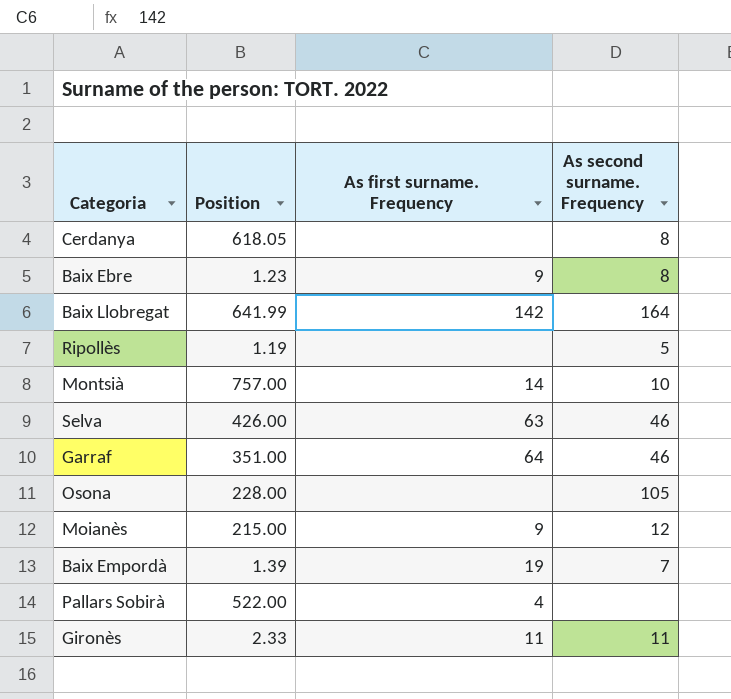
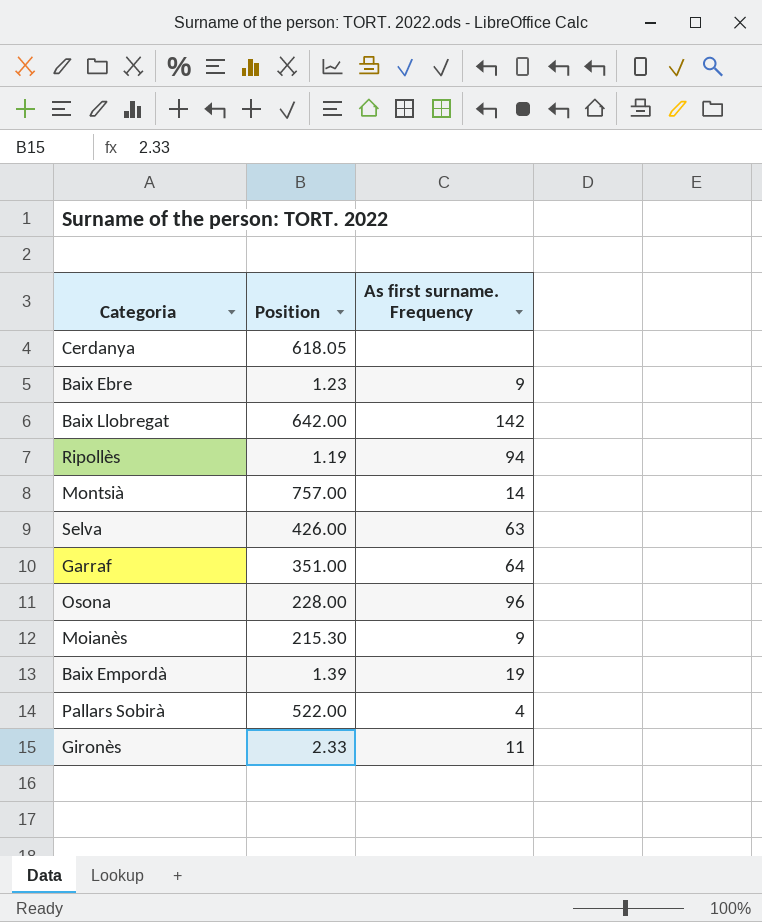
column As second surname. Frequency | position: 4 -> none
Baix Llobregat | Position: 641.99 -> 642.00
Ripollès | As first surname. Frequency: none -> 94
Osona | As first surname. Frequency: none -> 96
Moianès | Position: 215.00 -> 215.30

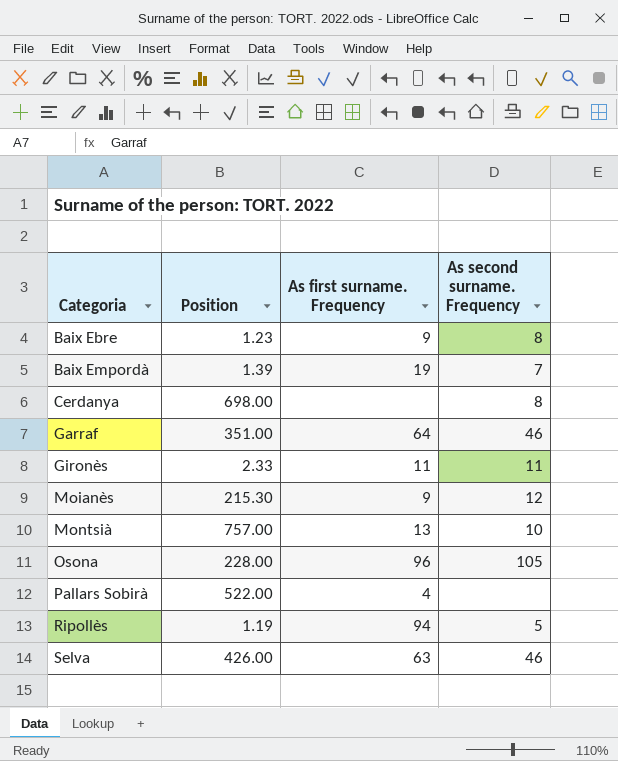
row order: none -> Categoria ascending
column As second surname. Frequency | position: none -> 4
row Baix Llobregat: 642.00 | 142 -> none
Cerdanya | Position: 618.05 -> 698.00
Montsià | As first surname. Frequency: 14 -> 13

